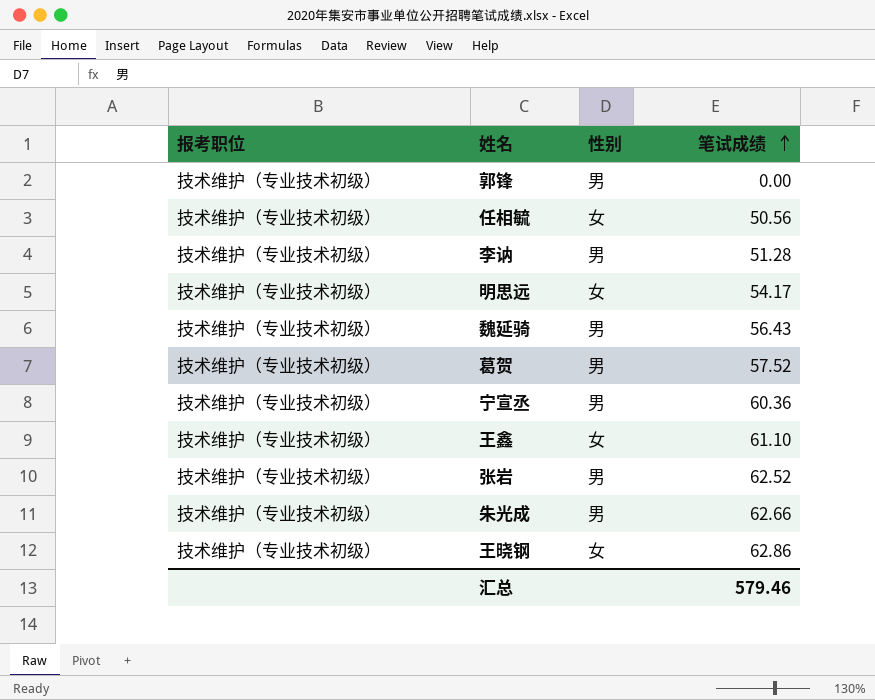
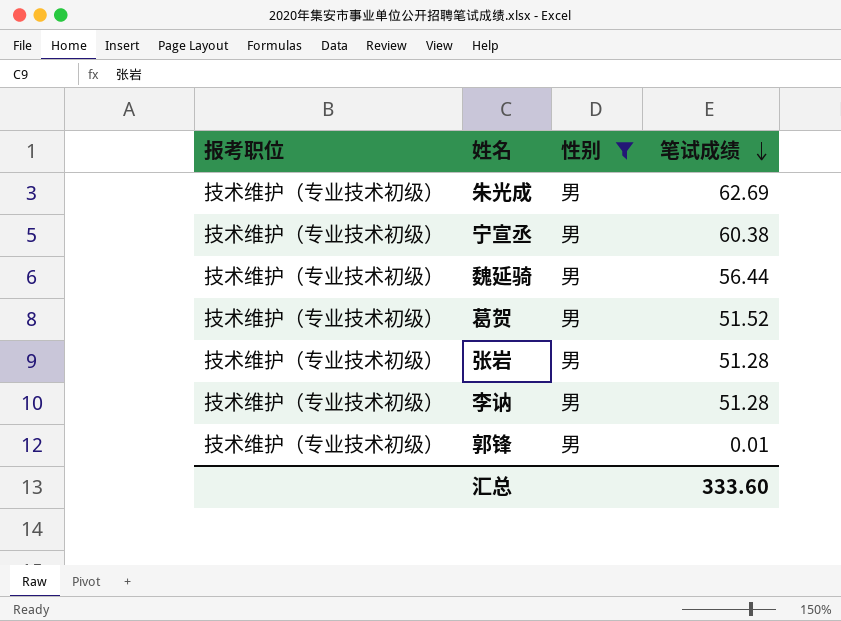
filter: none -> 性别 = 男
row order: 笔试成绩 ascending -> 笔试成绩 descending
朱光成 | 笔试成绩: 62.66 -> 62.69
宁宣丞 | 笔试成绩: 60.36 -> 60.38
魏延骑 | 笔试成绩: 56.43 -> 56.44
葛贺 | 笔试成绩: 57.52 -> 51.52
张岩 | 笔试成绩: 62.52 -> 51.28
郭锋 | 笔试成绩: 0.00 -> 0.01
汇总 | 笔试成绩: 579.46 -> 333.60

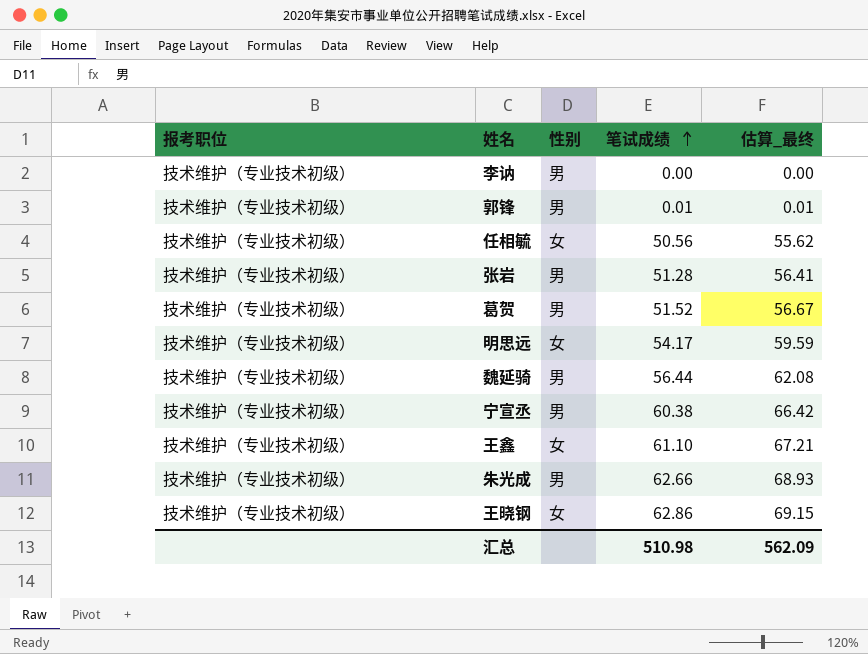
filter: 性别 = 男 -> none
row order: 笔试成绩 descending -> 笔试成绩 ascending
column 估算_最终 | formula: none -> [笔试成绩] * 1.1
李讷 | 笔试成绩: 51.28 -> 0.00
朱光成 | 笔试成绩: 62.69 -> 62.66
汇总 | 笔试成绩: 333.60 -> 510.98

